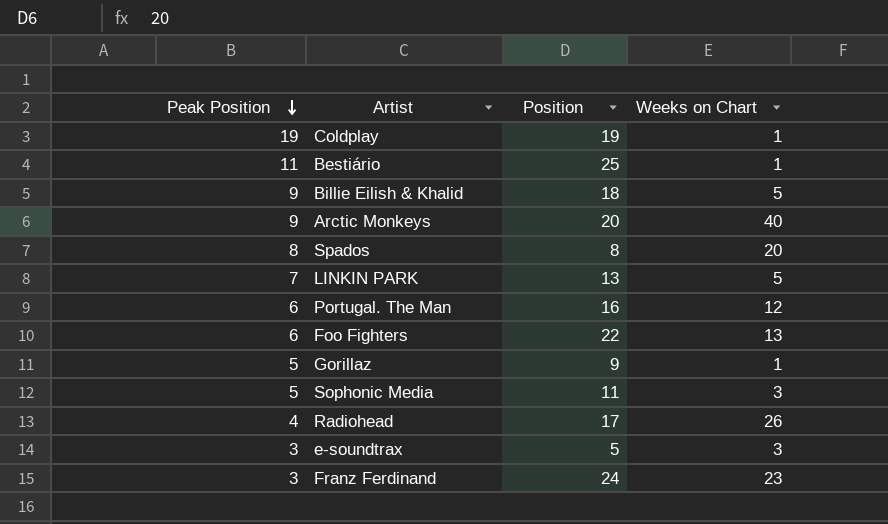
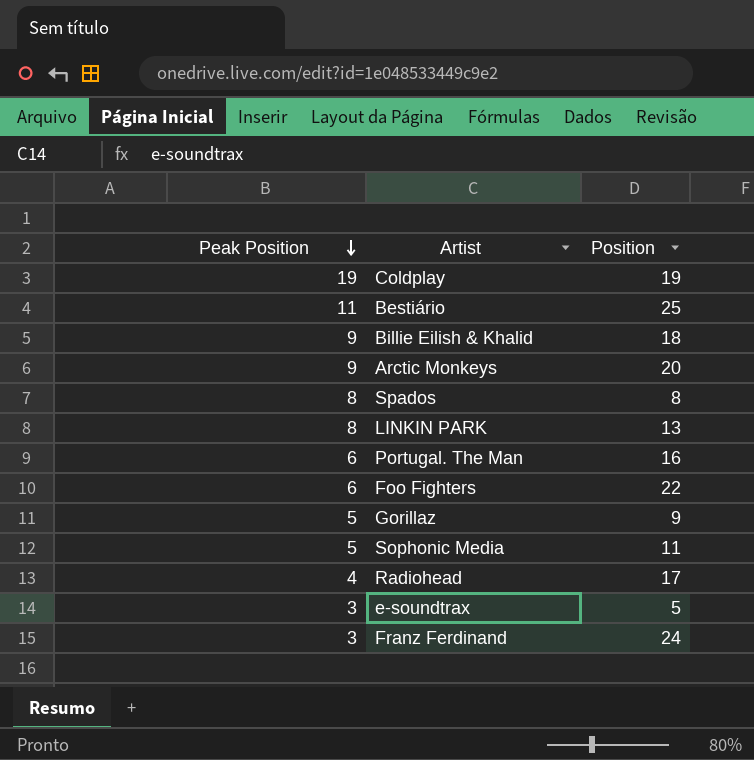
column Weeks on Chart | position: 4 -> none
LINKIN PARK | Peak Position: 7 -> 8

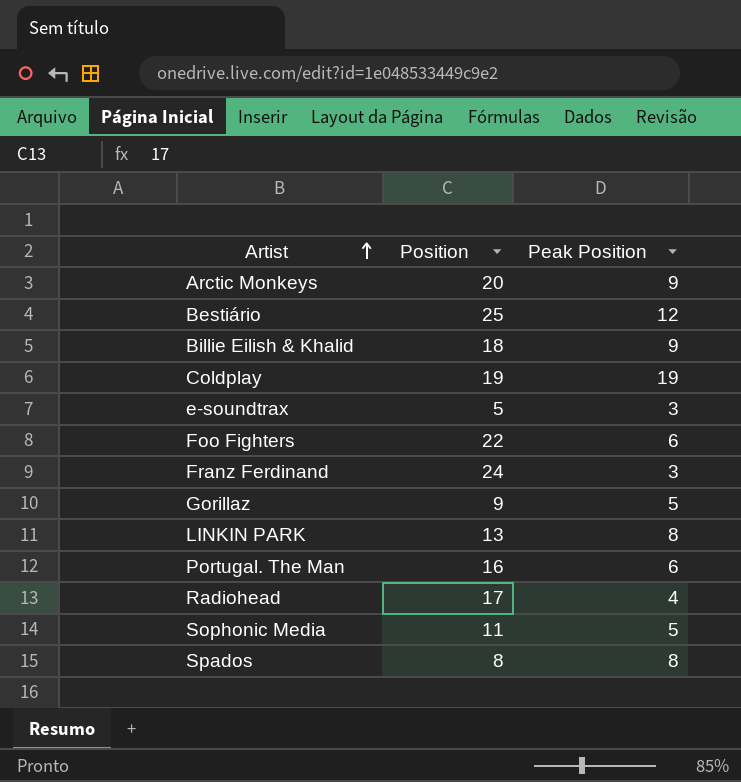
row order: Peak Position descending -> Artist ascending
column Peak Position | position: 1 -> 3
Bestiário | Peak Position: 11 -> 12

